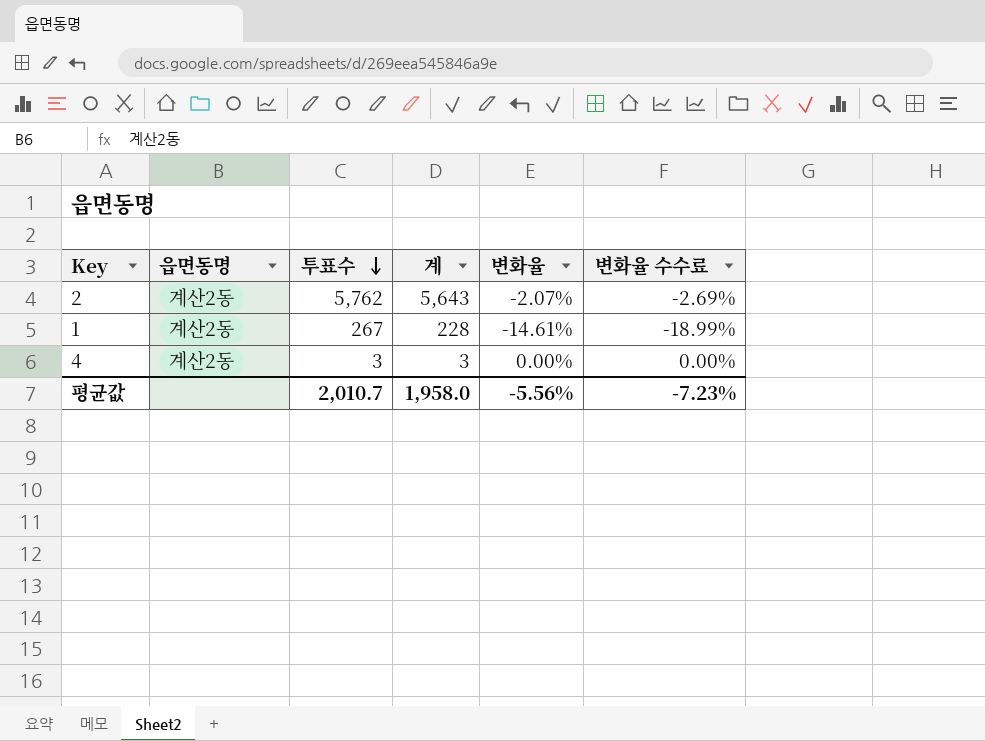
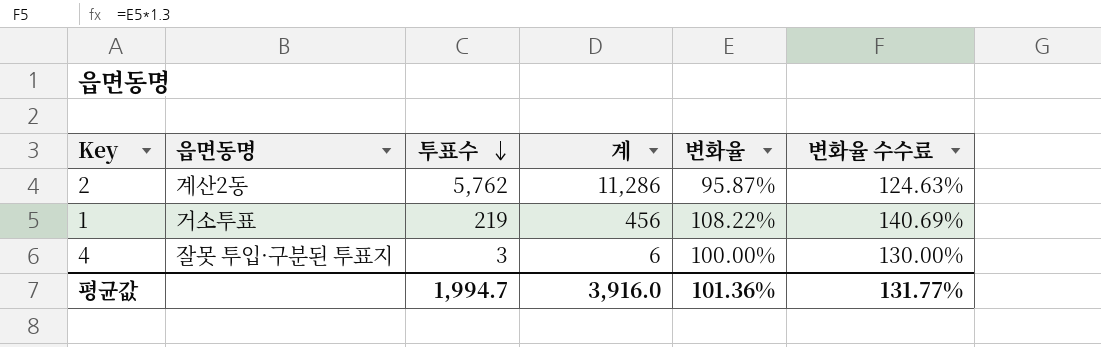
2 | 계: 5,643 -> 11,286
2 | 변화율: -2.07% -> 95.87%
2 | 변화율 수수료: -2.69% -> 124.63%
1 | 읍면동명: 계산2동 -> 거소투표
1 | 투표수: 267 -> 219
1 | 계: 228 -> 456
1 | 변화율: -14.61% -> 108.22%
1 | 변화율 수수료: -18.99% -> 140.69%
4 | 읍면동명: 계산2동 -> 잘못 투입·구분된 투표지
4 | 계: 3 -> 6
4 | 변화율: 0.00% -> 100.00%
4 | 변화율 수수료: 0.00% -> 130.00%
평균값 | 투표수: 2,010.7 -> 1,994.7
평균값 | 계: 1,958.0 -> 3,916.0
평균값 | 변화율: -5.56% -> 101.36%
평균값 | 변화율 수수료: -7.23% -> 131.77%

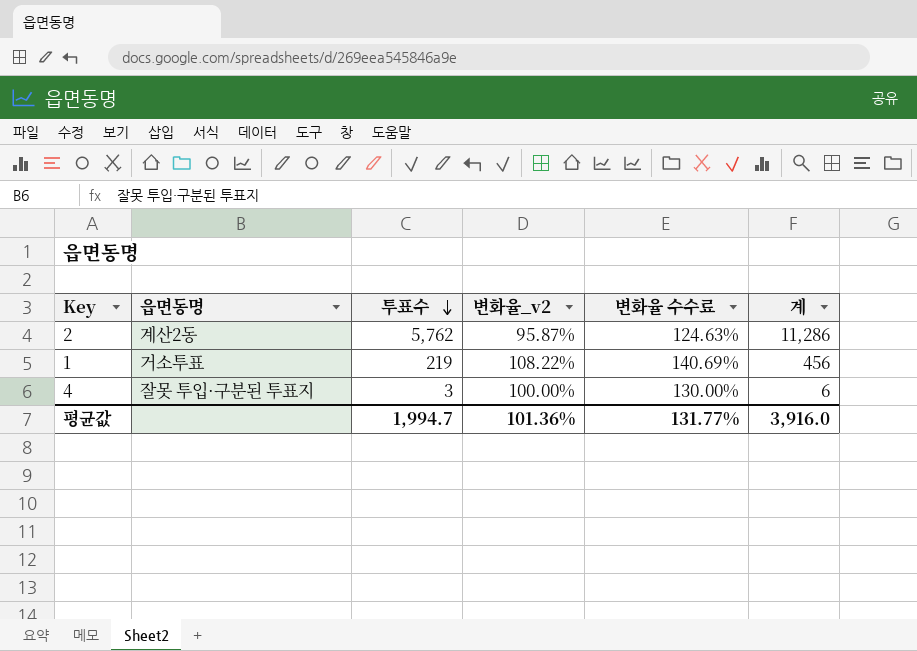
column name: 변화율 -> 변화율_v2
column 계 | position: 4 -> 6

